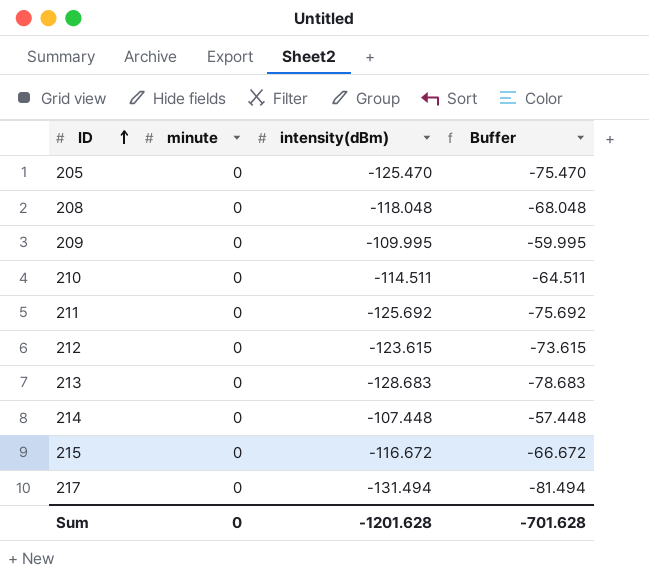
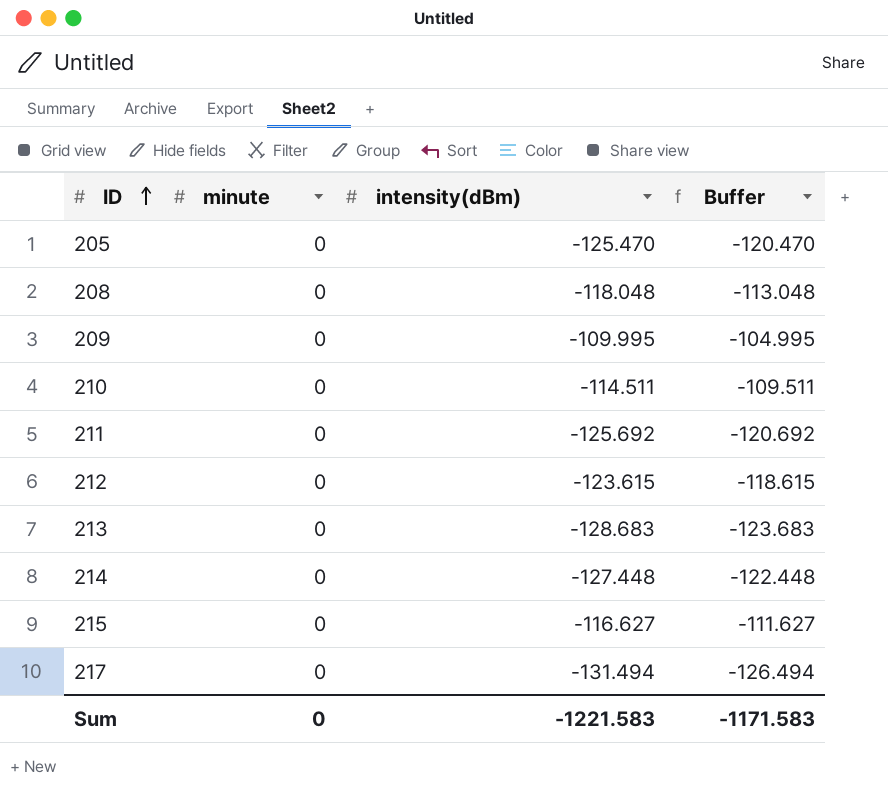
column Buffer | formula: [intensity(dBm)] + 50 -> [intensity(dBm)] + 5
214 | intensity(dBm): -107.448 -> -127.448
215 | intensity(dBm): -116.672 -> -116.627
Sum | intensity(dBm): -1201.628 -> -1221.583
Sum | Buffer: -701.628 -> -1171.583

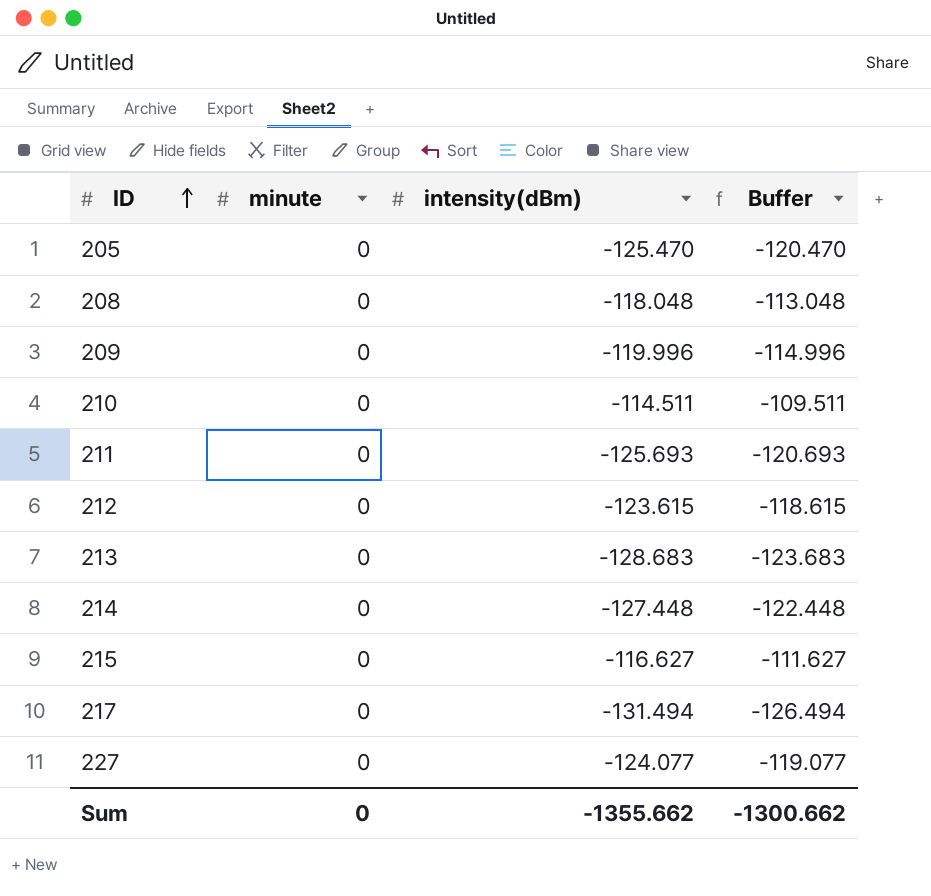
209 | intensity(dBm): -109.995 -> -119.996
209 | Buffer: -104.995 -> -114.996
211 | intensity(dBm): -125.692 -> -125.693
211 | Buffer: -120.692 -> -120.693
row 227: none -> 0 | -124.077 | -119.077
Sum | intensity(dBm): -1221.583 -> -1355.662
Sum | Buffer: -1171.583 -> -1300.662

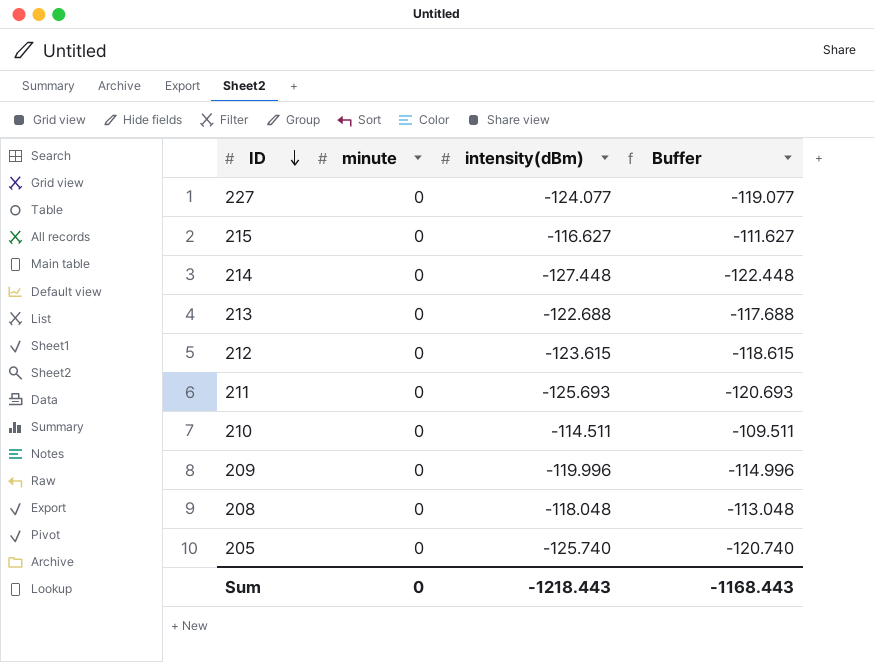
row order: ID ascending -> ID descending
row 217: 0 | -131.494 | -126.494 -> none
213 | intensity(dBm): -128.683 -> -122.688
213 | Buffer: -123.683 -> -117.688
205 | intensity(dBm): -125.470 -> -125.740
205 | Buffer: -120.470 -> -120.740
Sum | intensity(dBm): -1355.662 -> -1218.443
Sum | Buffer: -1300.662 -> -1168.443

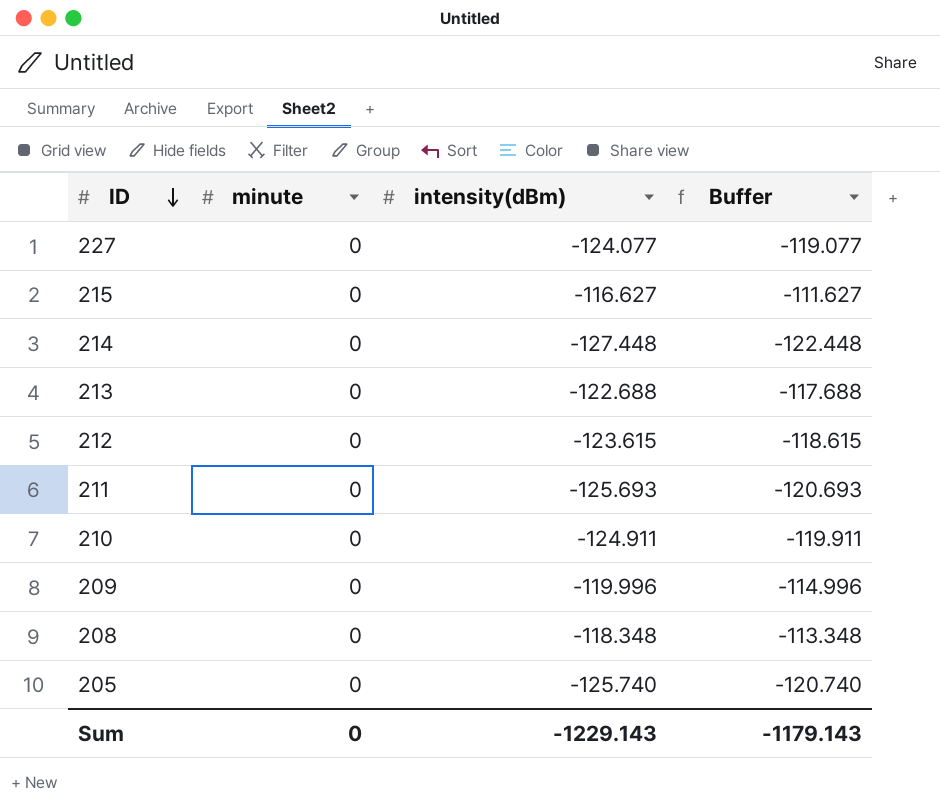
210 | intensity(dBm): -114.511 -> -124.911
210 | Buffer: -109.511 -> -119.911
208 | intensity(dBm): -118.048 -> -118.348
208 | Buffer: -113.048 -> -113.348
Sum | intensity(dBm): -1218.443 -> -1229.143
Sum | Buffer: -1168.443 -> -1179.143

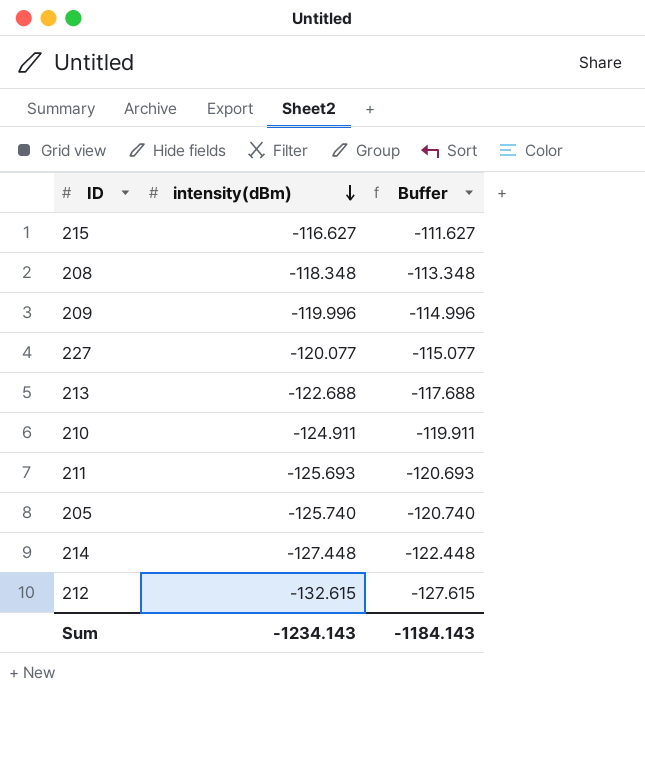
row order: ID descending -> intensity(dBm) descending
column minute | position: 2 -> none
227 | intensity(dBm): -124.077 -> -120.077
227 | Buffer: -119.077 -> -115.077
212 | intensity(dBm): -123.615 -> -132.615
212 | Buffer: -118.615 -> -127.615
Sum | intensity(dBm): -1229.143 -> -1234.143
Sum | Buffer: -1179.143 -> -1184.143

